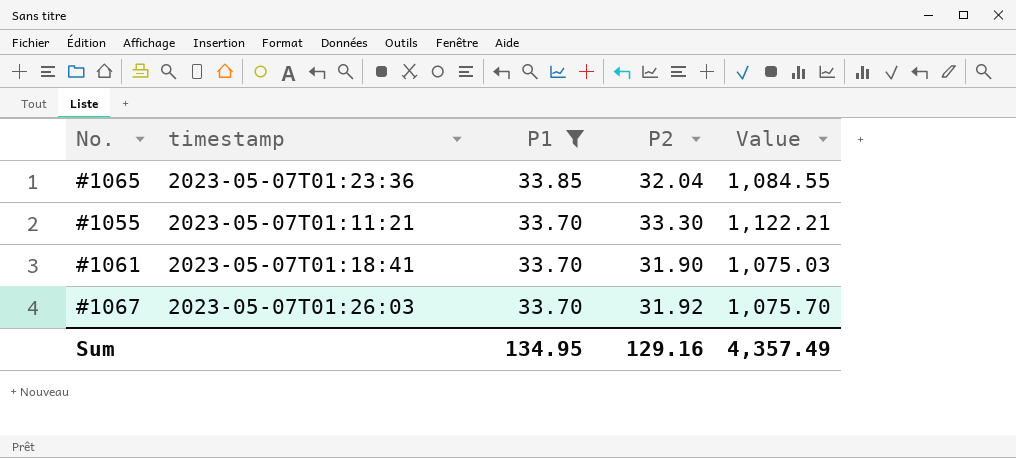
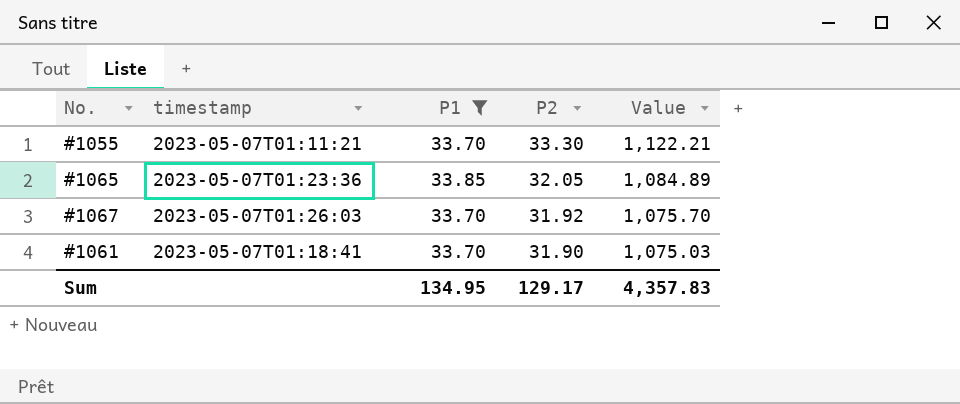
row order: P1 descending -> P2 descending
#1065 | P2: 32.04 -> 32.05
#1065 | Value: 1,084.55 -> 1,084.89
Sum | P2: 129.16 -> 129.17
Sum | Value: 4,357.49 -> 4,357.83

